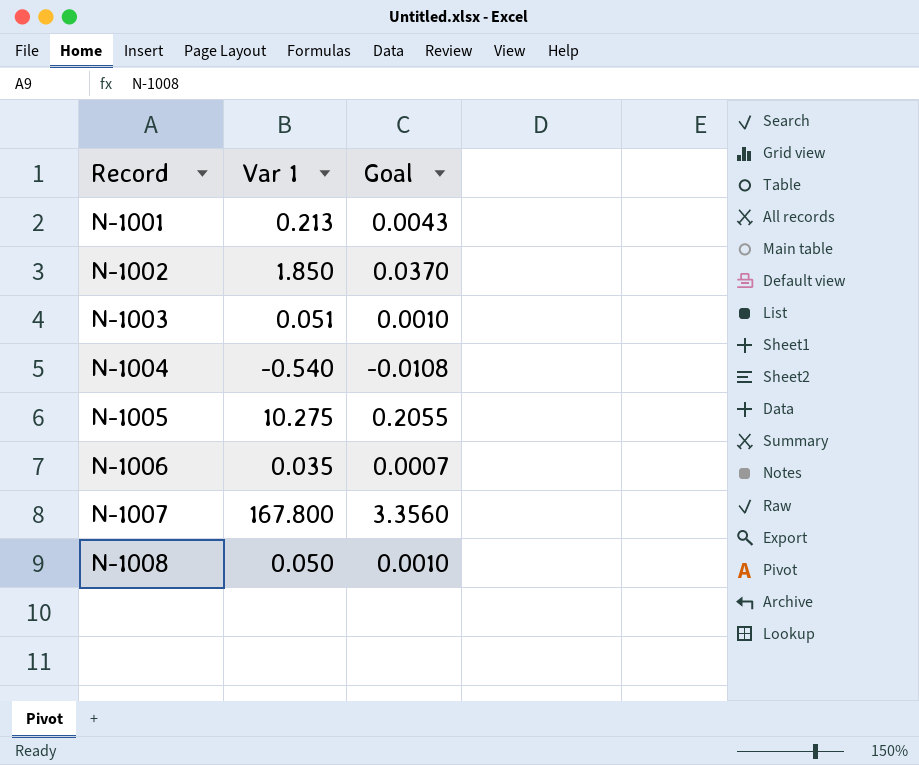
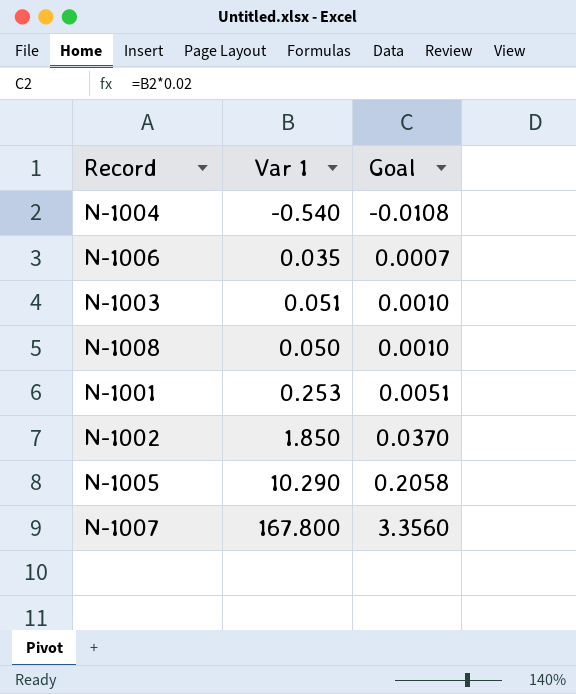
row order: Record ascending -> Goal ascending
N-1001 | Var 1: 0.213 -> 0.253
N-1001 | Goal: 0.0043 -> 0.0051
N-1005 | Var 1: 10.275 -> 10.290
N-1005 | Goal: 0.2055 -> 0.2058

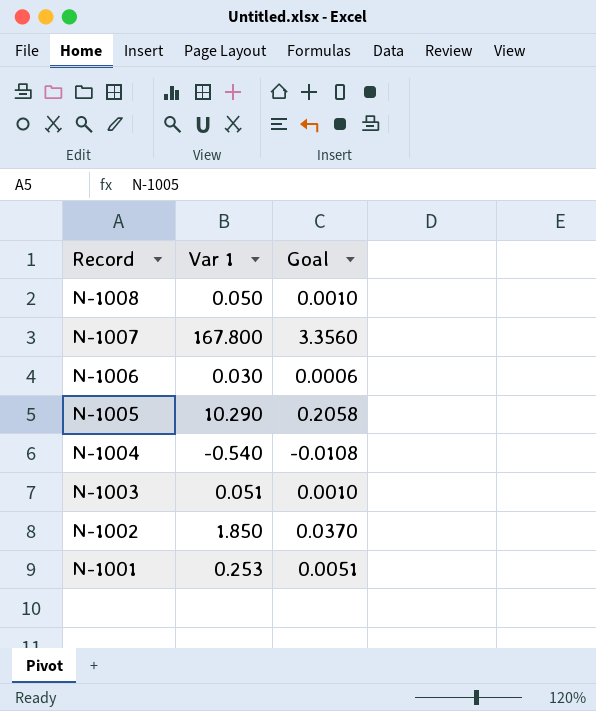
row order: Goal ascending -> Record descending
N-1006 | Var 1: 0.035 -> 0.030
N-1006 | Goal: 0.0007 -> 0.0006

